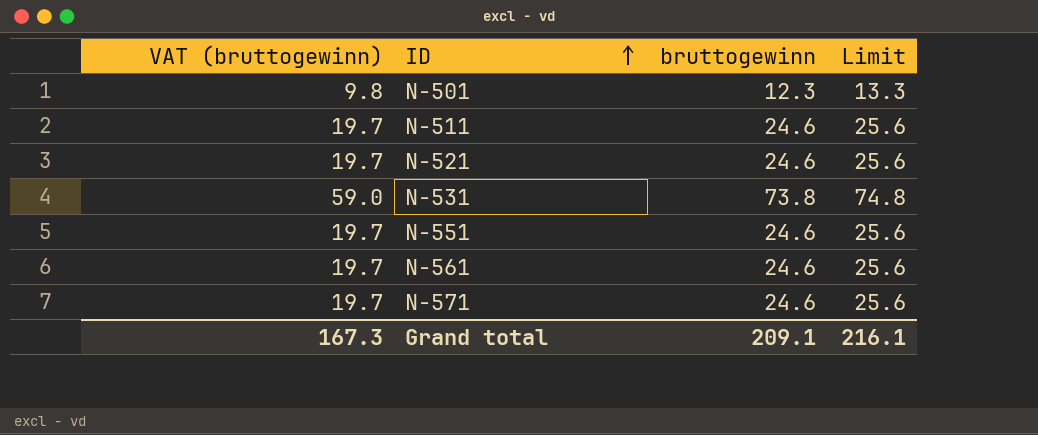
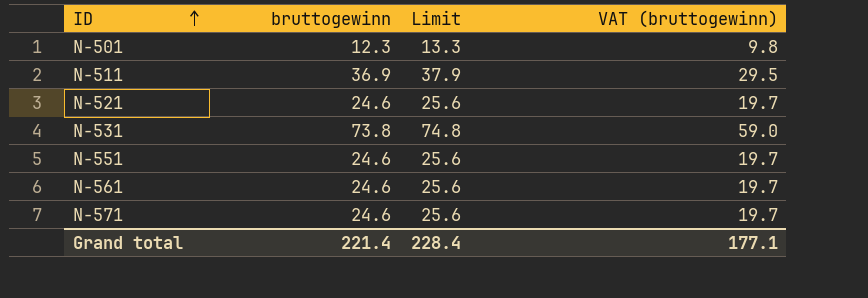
column VAT (bruttogewinn) | position: 1 -> 4
N-511 | bruttogewinn: 24.6 -> 36.9
N-511 | Limit: 25.6 -> 37.9
N-511 | VAT (bruttogewinn): 19.7 -> 29.5
Grand total | bruttogewinn: 209.1 -> 221.4
Grand total | Limit: 216.1 -> 228.4
Grand total | VAT (bruttogewinn): 167.3 -> 177.1

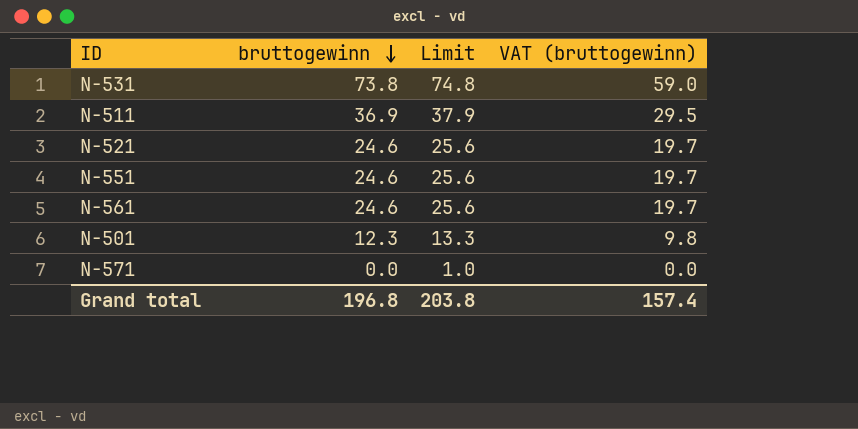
row order: ID ascending -> bruttogewinn descending
N-571 | bruttogewinn: 24.6 -> 0.0
N-571 | Limit: 25.6 -> 1.0
N-571 | VAT (bruttogewinn): 19.7 -> 0.0
Grand total | bruttogewinn: 221.4 -> 196.8
Grand total | Limit: 228.4 -> 203.8
Grand total | VAT (bruttogewinn): 177.1 -> 157.4

